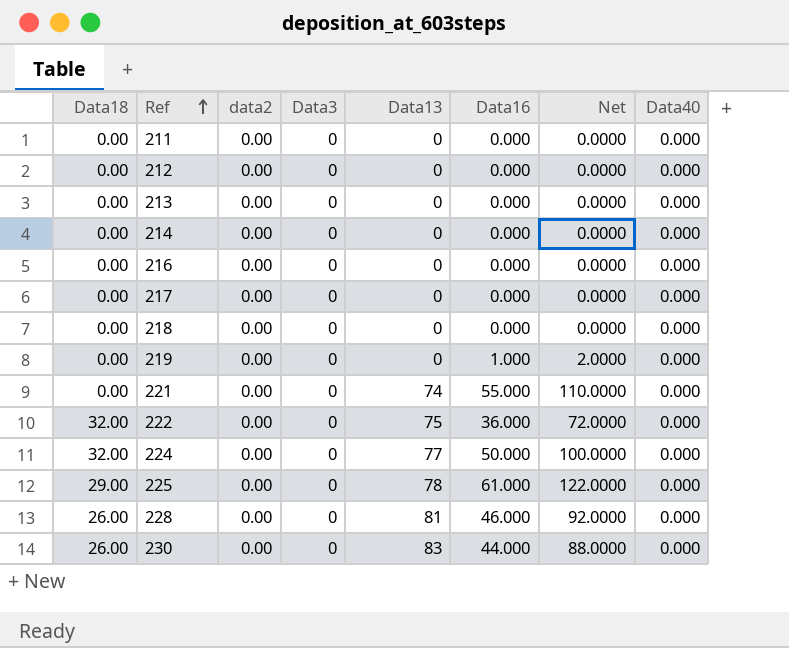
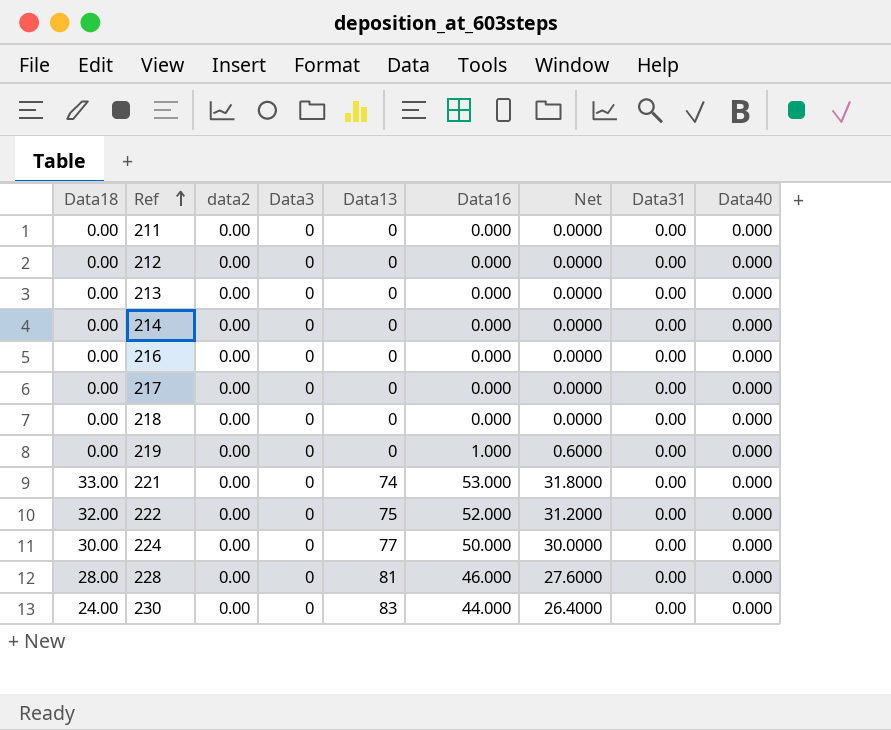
column Net | formula: [Data16] * 2 -> [Data16] * 0.6
column Data31 | position: none -> 8
row 225: 29.00 | 0.00 | 0 | 78 | 61.000 | 122.0000 | 0.000 -> none
221 | Data18: 0.00 -> 33.00
221 | Data16: 55.000 -> 53.000
222 | Data16: 36.000 -> 52.000
224 | Data18: 32.00 -> 30.00
228 | Data18: 26.00 -> 28.00
230 | Data18: 26.00 -> 24.00

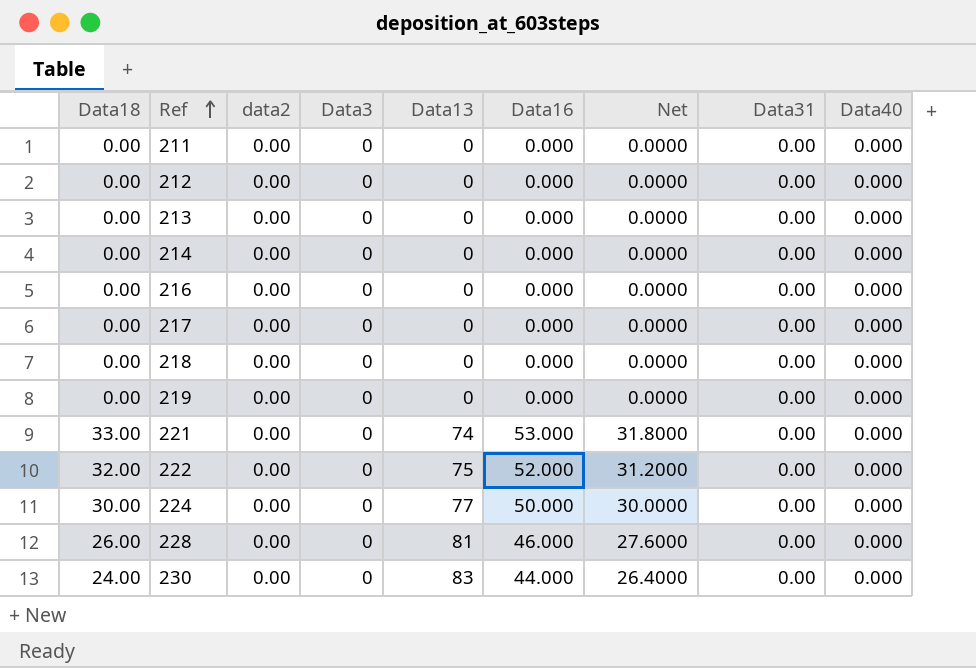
219 | Data16: 1.000 -> 0.000
219 | Net: 0.6000 -> 0.0000
228 | Data18: 28.00 -> 26.00

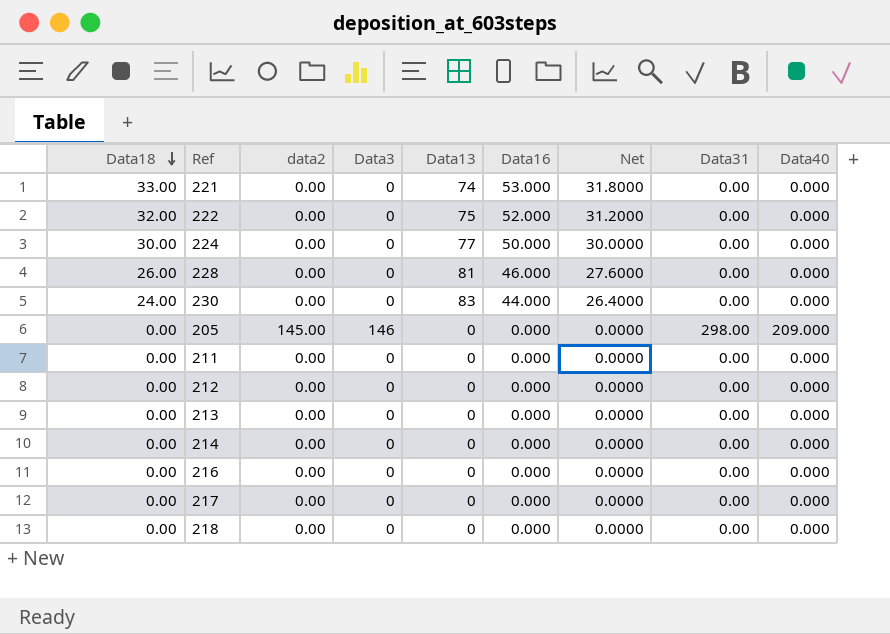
row order: Ref ascending -> Data18 descending
row 219: 0.00 | 0.00 | 0 | 0 | 0.000 | 0.0000 | 0.00 | 0.000 -> none
row 205: none -> 0.00 | 145.00 | 146 | 0 | 0.000 | 0.0000 | 298.00 | 209.000

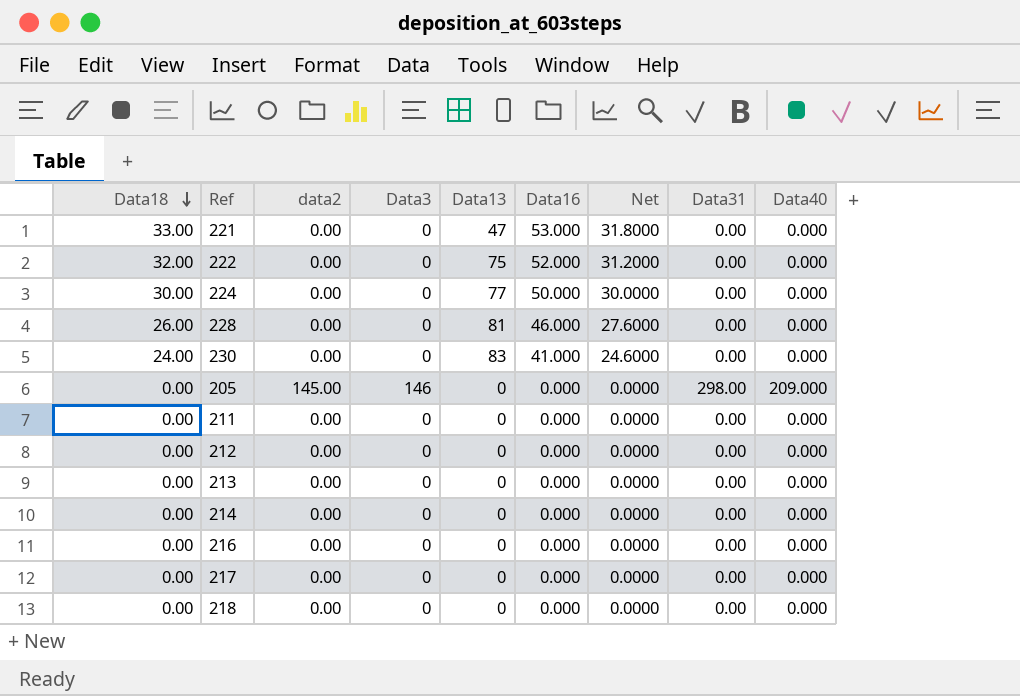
221 | Data13: 74 -> 47
230 | Data16: 44.000 -> 41.000
230 | Net: 26.4000 -> 24.6000

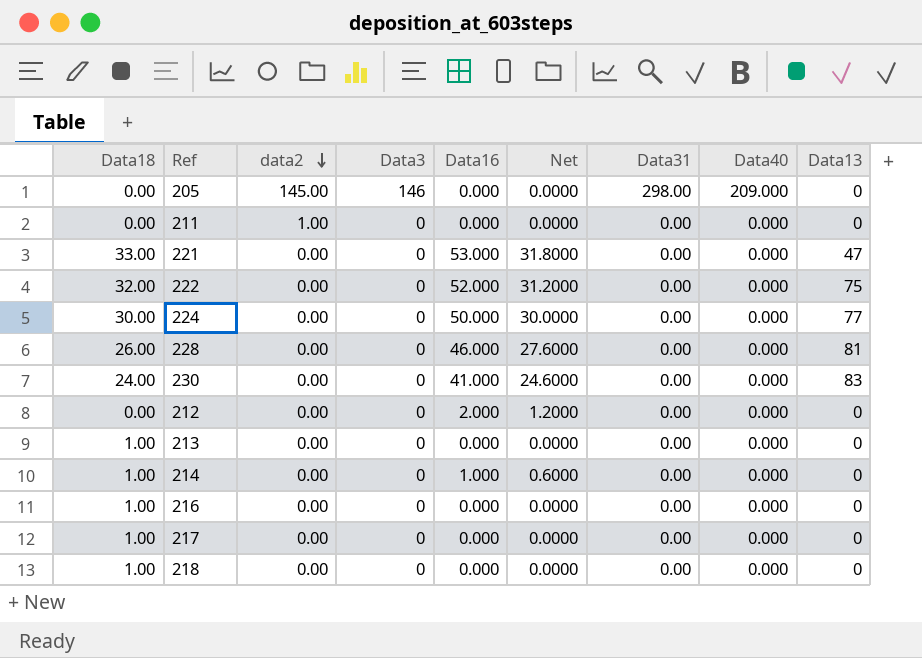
row order: Data18 descending -> data2 descending
column Data13 | position: 5 -> 9
211 | data2: 0.00 -> 1.00
212 | Data16: 0.000 -> 2.000
212 | Net: 0.0000 -> 1.2000
213 | Data18: 0.00 -> 1.00
214 | Data18: 0.00 -> 1.00
214 | Data16: 0.000 -> 1.000
214 | Net: 0.0000 -> 0.6000
216 | Data18: 0.00 -> 1.00
217 | Data18: 0.00 -> 1.00
218 | Data18: 0.00 -> 1.00

